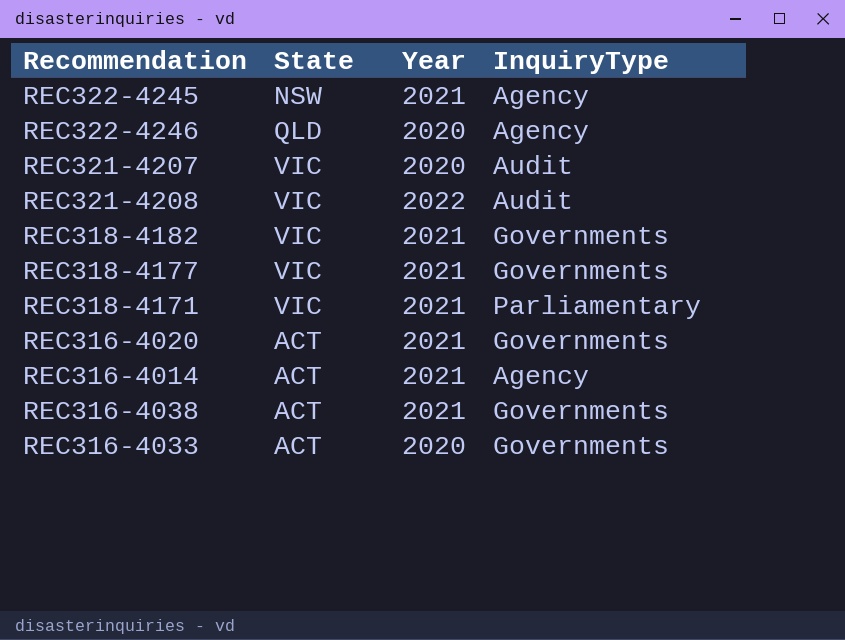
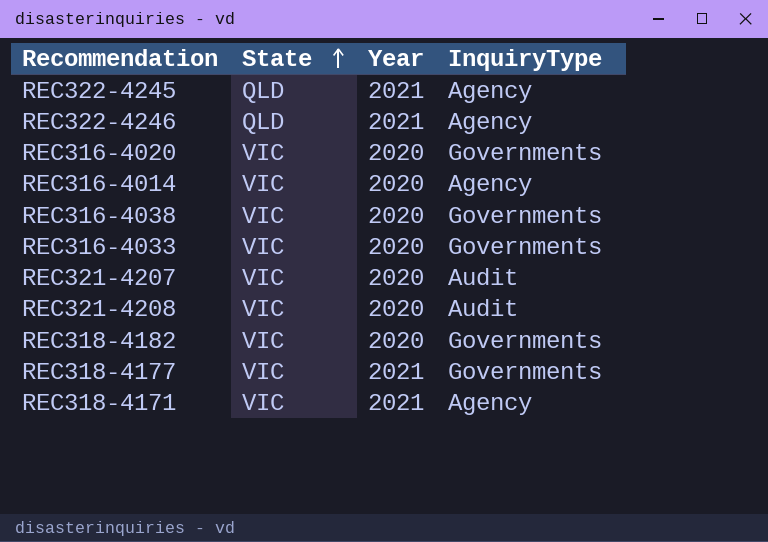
row order: none -> State ascending
REC322-4245 | State: NSW -> QLD
REC322-4246 | Year: 2020 -> 2021
REC316-4020 | State: ACT -> VIC
REC316-4020 | Year: 2021 -> 2020
REC316-4014 | State: ACT -> VIC
REC316-4014 | Year: 2021 -> 2020
REC316-4038 | State: ACT -> VIC
REC316-4038 | Year: 2021 -> 2020
REC316-4033 | State: ACT -> VIC
REC321-4208 | Year: 2022 -> 2020
REC318-4182 | Year: 2021 -> 2020
REC318-4171 | InquiryType: Parliamentary -> Agency

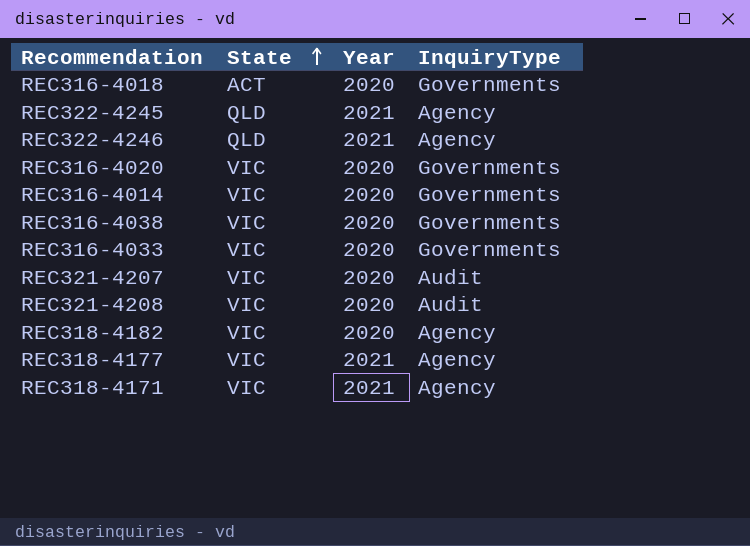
row REC316-4018: none -> ACT | 2020 | Governments
REC316-4014 | InquiryType: Agency -> Governments
REC318-4182 | InquiryType: Governments -> Agency
REC318-4177 | InquiryType: Governments -> Agency

